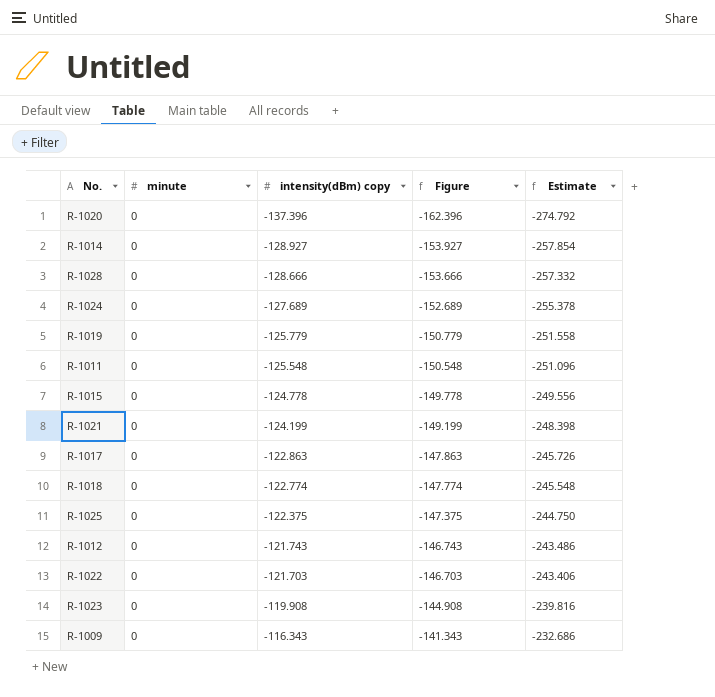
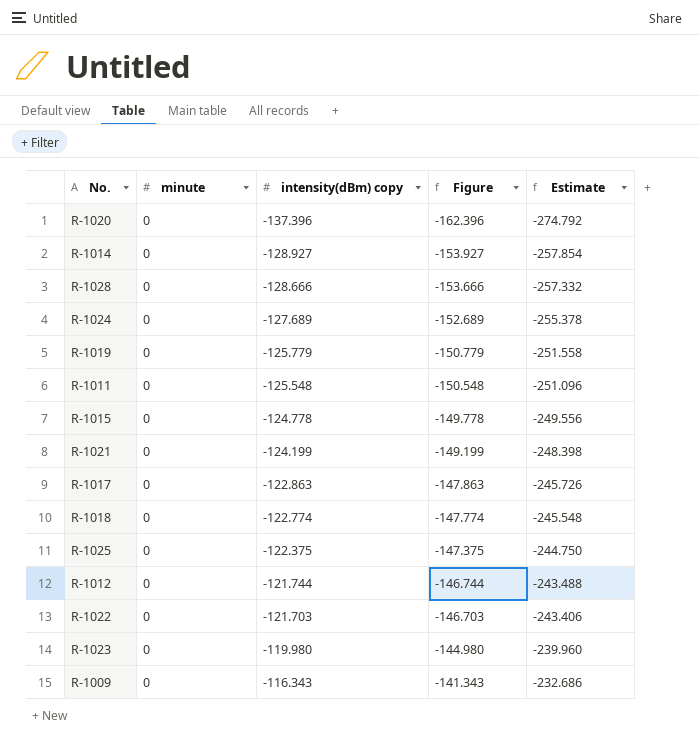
R-1012 | intensity(dBm) copy: -121.743 -> -121.744
R-1012 | Figure: -146.743 -> -146.744
R-1012 | Estimate: -243.486 -> -243.488
R-1023 | intensity(dBm) copy: -119.908 -> -119.980
R-1023 | Figure: -144.908 -> -144.980
R-1023 | Estimate: -239.816 -> -239.960

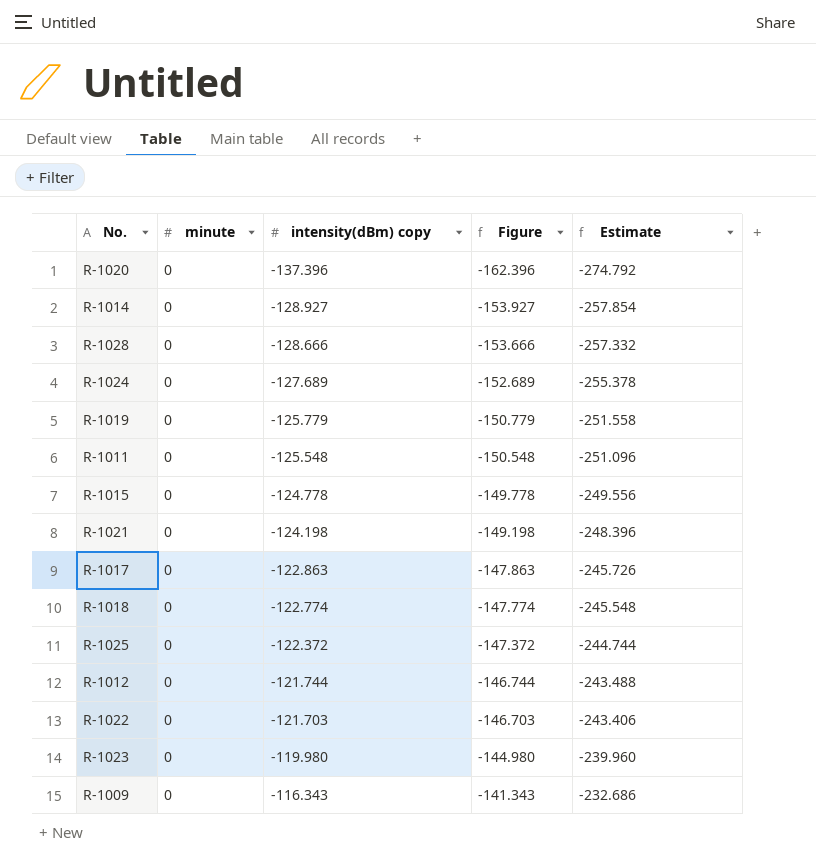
R-1021 | intensity(dBm) copy: -124.199 -> -124.198
R-1021 | Figure: -149.199 -> -149.198
R-1021 | Estimate: -248.398 -> -248.396
R-1025 | intensity(dBm) copy: -122.375 -> -122.372
R-1025 | Figure: -147.375 -> -147.372
R-1025 | Estimate: -244.750 -> -244.744

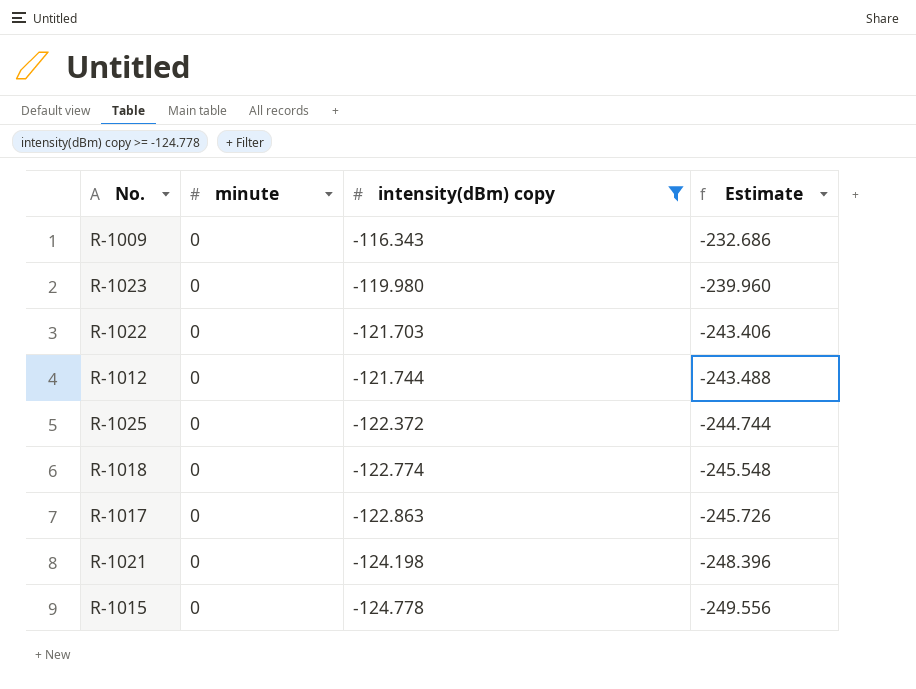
filter: none -> intensity(dBm) copy >= -124.778
row order: intensity(dBm) copy ascending -> intensity(dBm) copy descending
column Figure | formula: [intensity(dBm) copy] - 25 -> none

